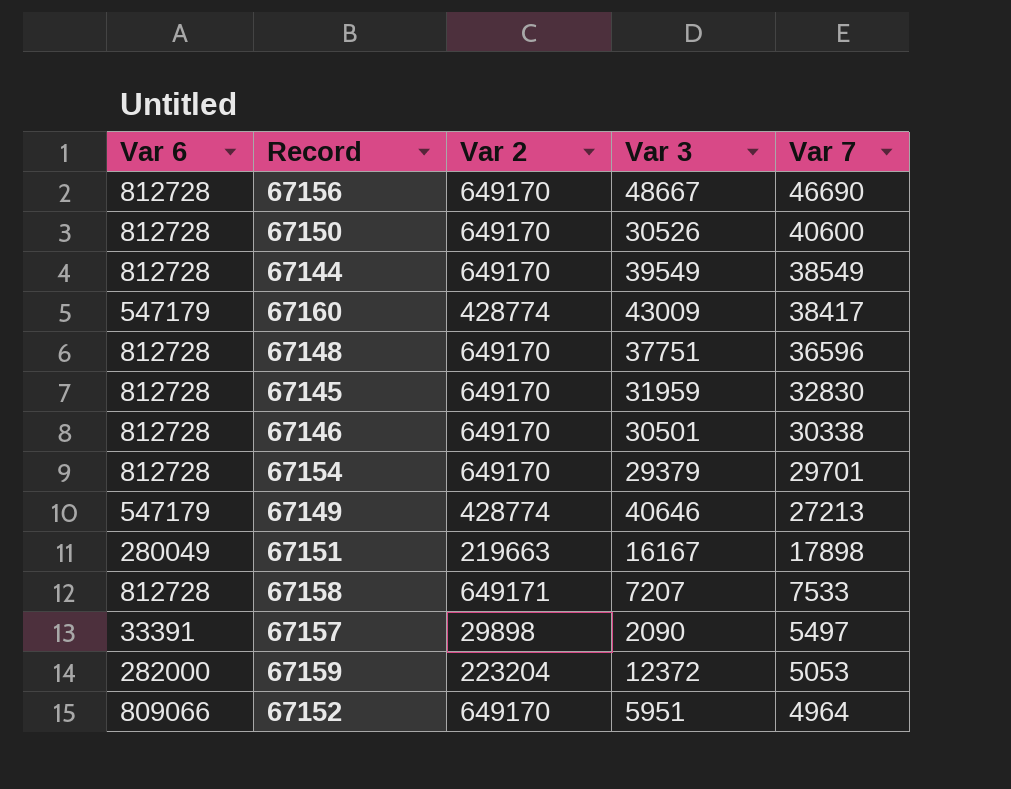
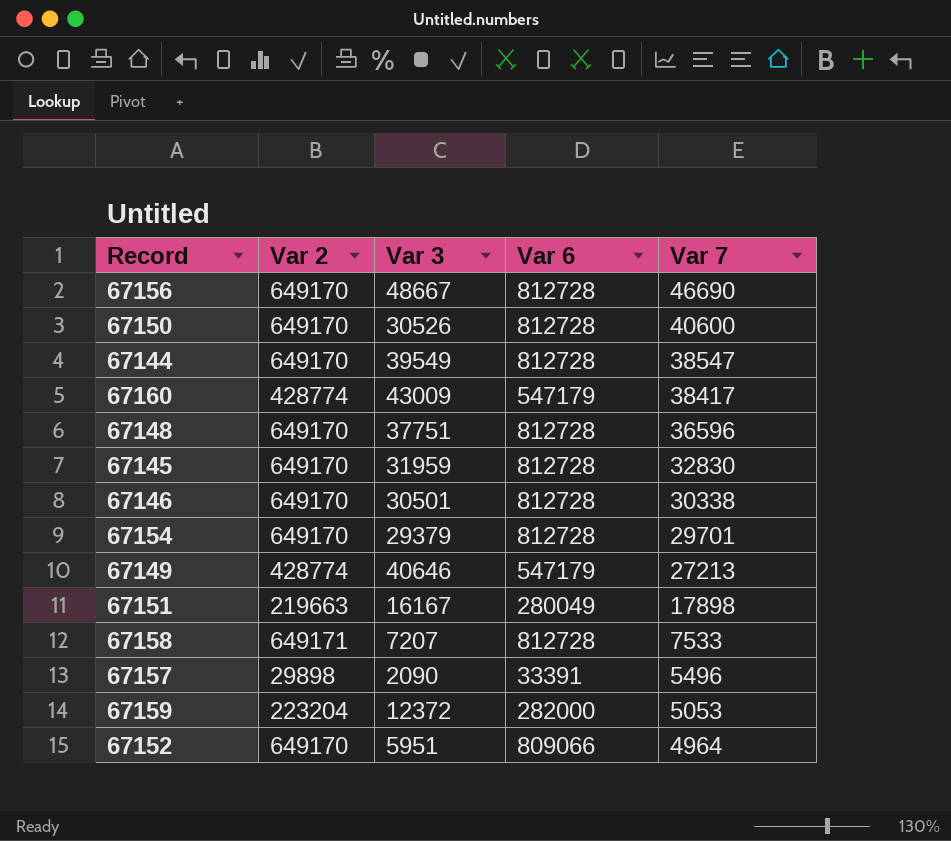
column Var 6 | position: 1 -> 4
67144 | Var 7: 38549 -> 38547
67157 | Var 7: 5497 -> 5496

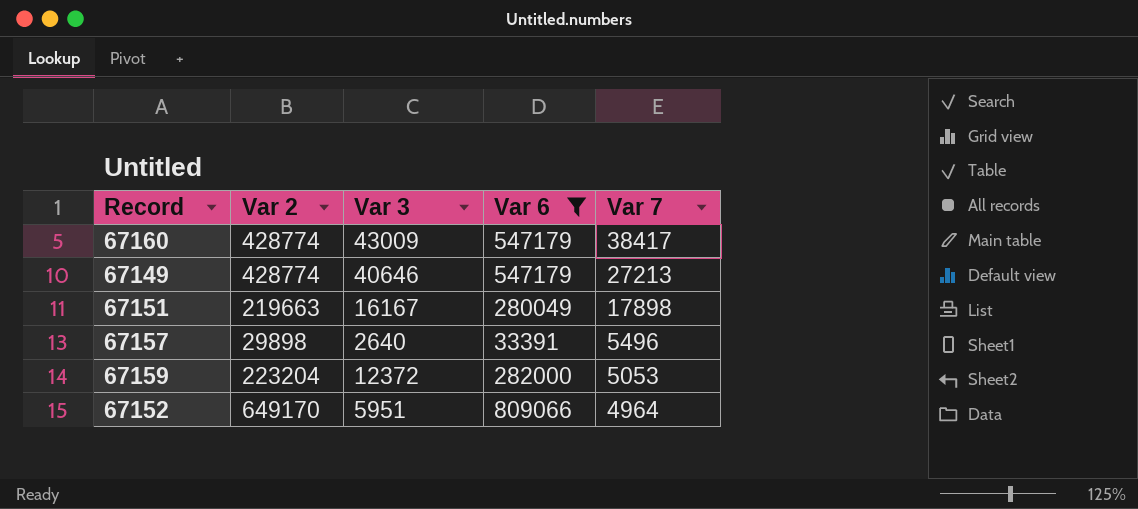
filter: none -> Var 6 != 812728
67157 | Var 3: 2090 -> 2640

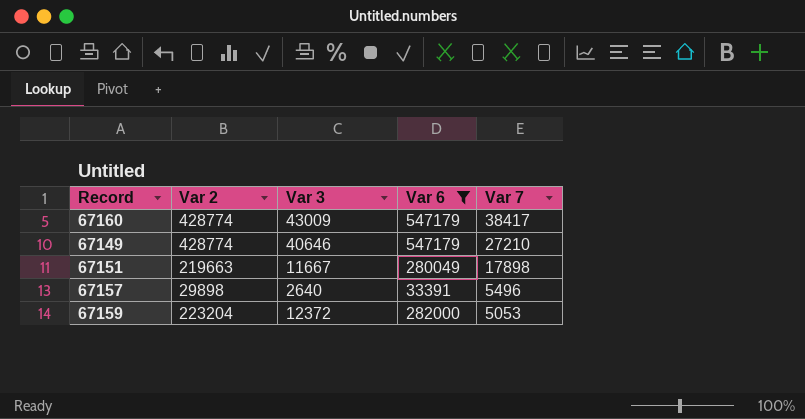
row 67152: 649170 | 5951 | 809066 | 4964 -> none
67149 | Var 7: 27213 -> 27210
67151 | Var 3: 16167 -> 11667

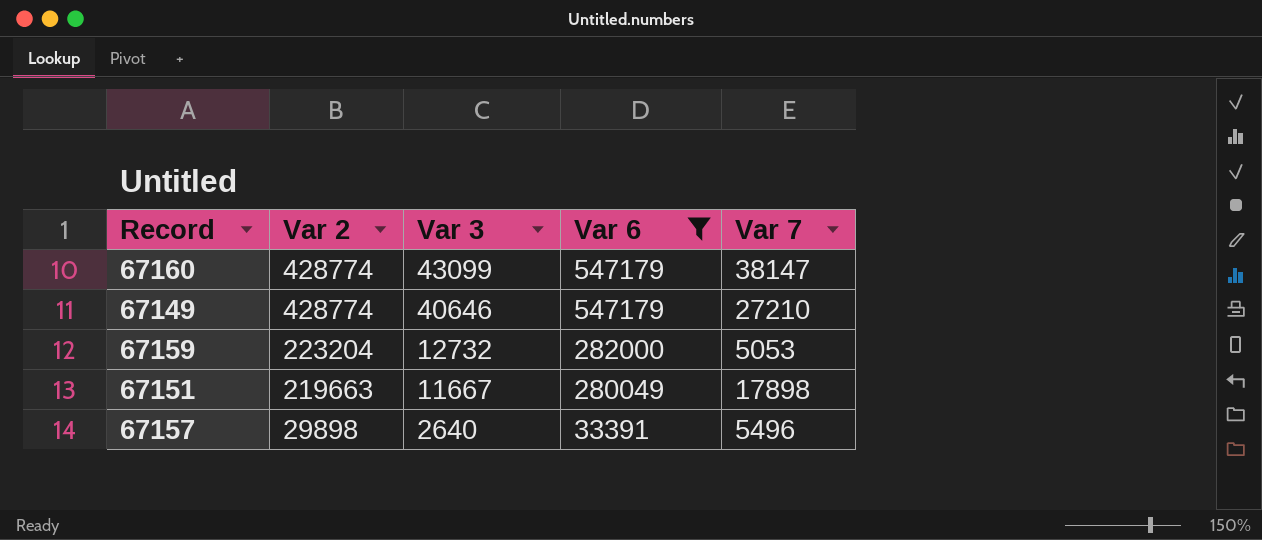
row order: Var 7 descending -> Var 2 descending
67160 | Var 3: 43009 -> 43099
67160 | Var 7: 38417 -> 38147
67159 | Var 3: 12372 -> 12732

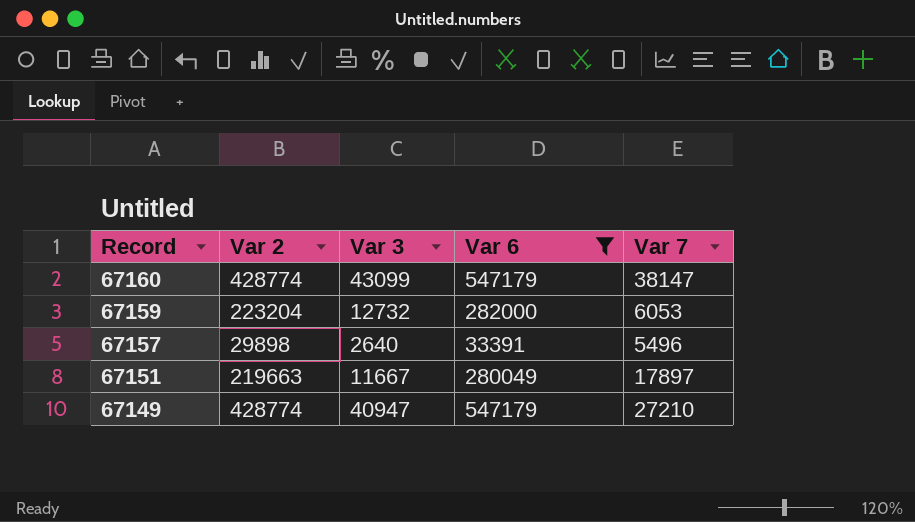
row order: Var 2 descending -> Record descending
67159 | Var 7: 5053 -> 6053
67151 | Var 7: 17898 -> 17897
67149 | Var 3: 40646 -> 40947

